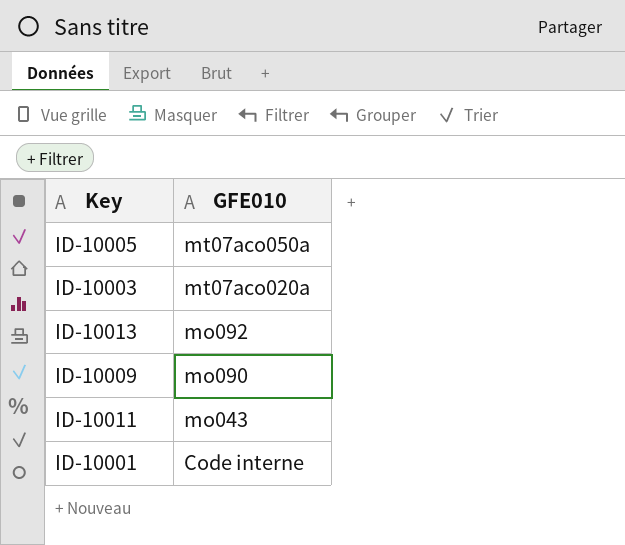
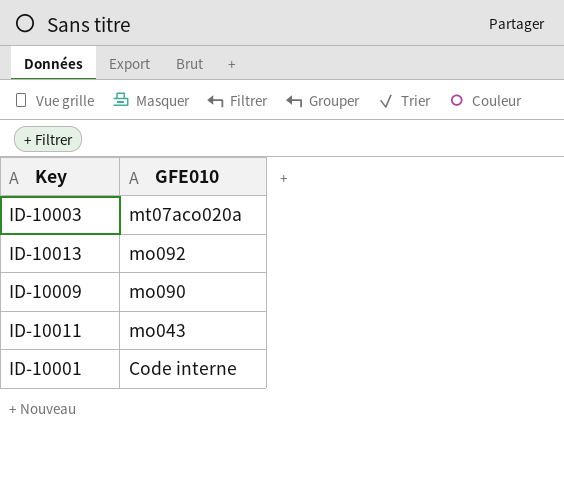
row ID-10005: mt07aco050a -> none

